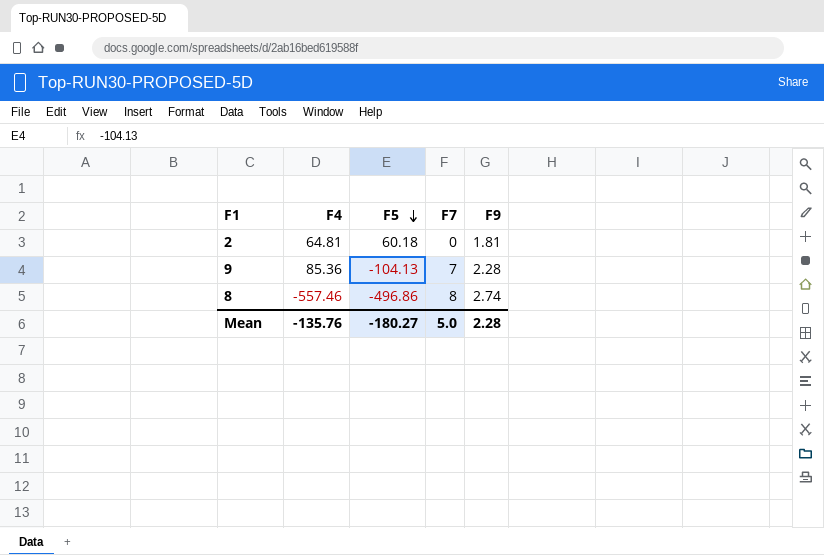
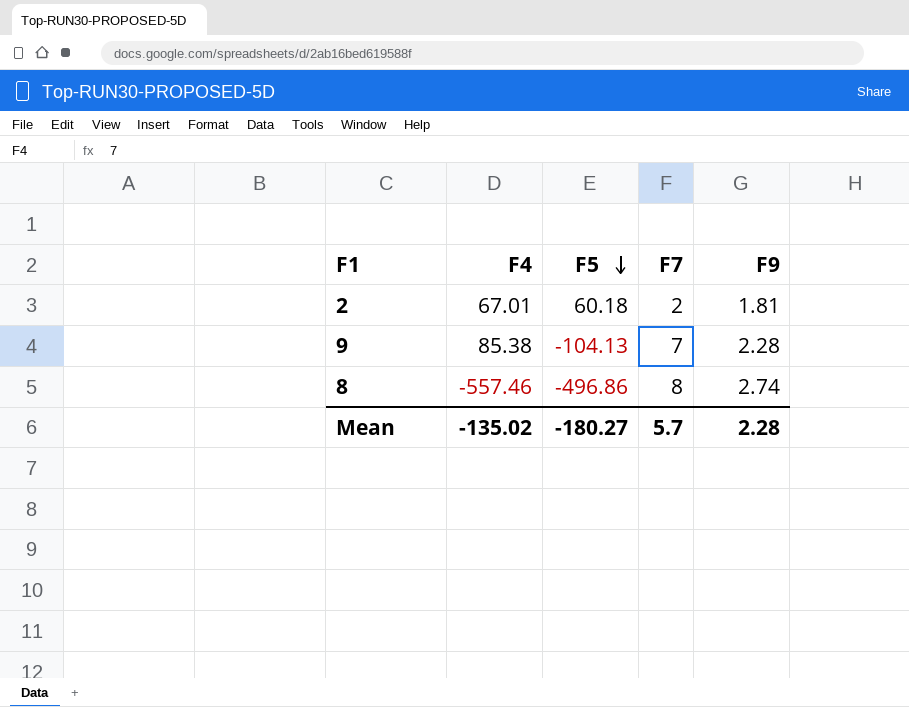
2 | F4: 64.81 -> 67.01
2 | F7: 0 -> 2
9 | F4: 85.36 -> 85.38
Mean | F4: -135.76 -> -135.02
Mean | F7: 5.0 -> 5.7

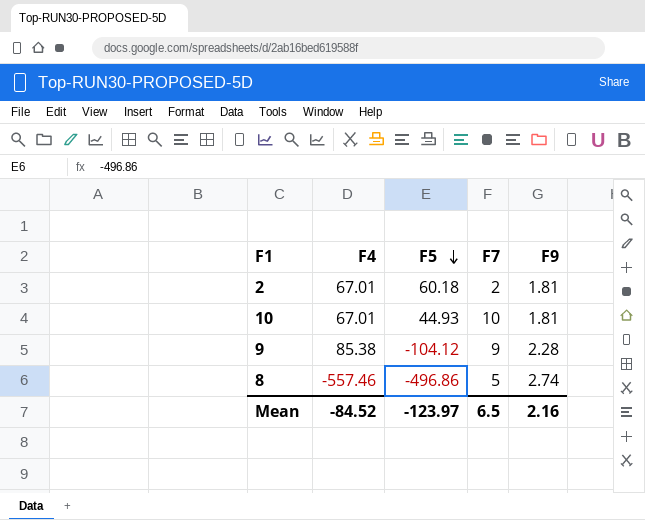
row 10: none -> 67.01 | 44.93 | 10 | 1.81
9 | F5: -104.13 -> -104.12
9 | F7: 7 -> 9
8 | F7: 8 -> 5
Mean | F4: -135.02 -> -84.52
Mean | F5: -180.27 -> -123.97
Mean | F7: 5.7 -> 6.5
Mean | F9: 2.28 -> 2.16

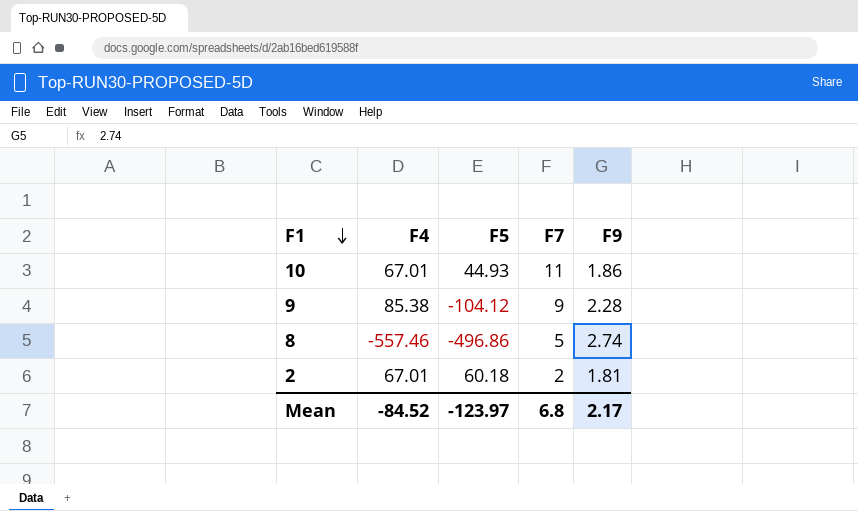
row order: F5 descending -> F1 descending
10 | F7: 10 -> 11
10 | F9: 1.81 -> 1.86
Mean | F7: 6.5 -> 6.8
Mean | F9: 2.16 -> 2.17

